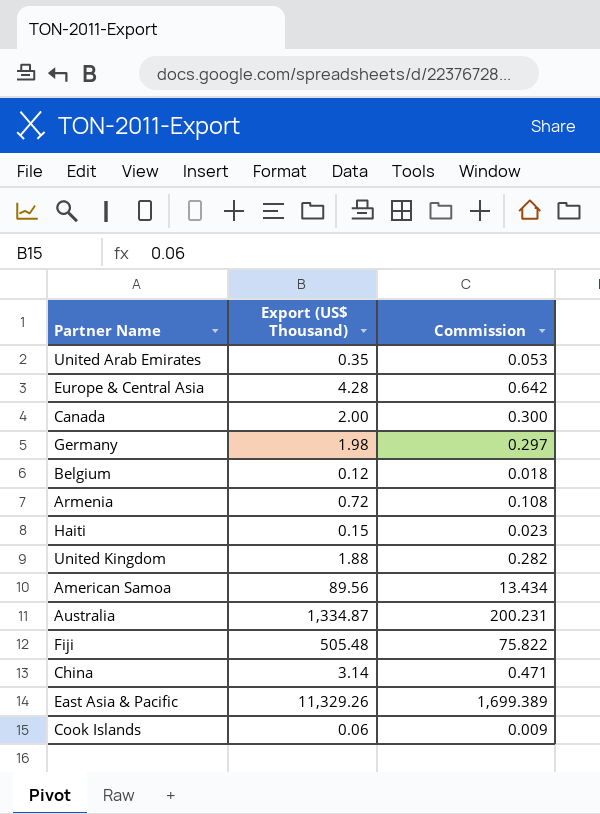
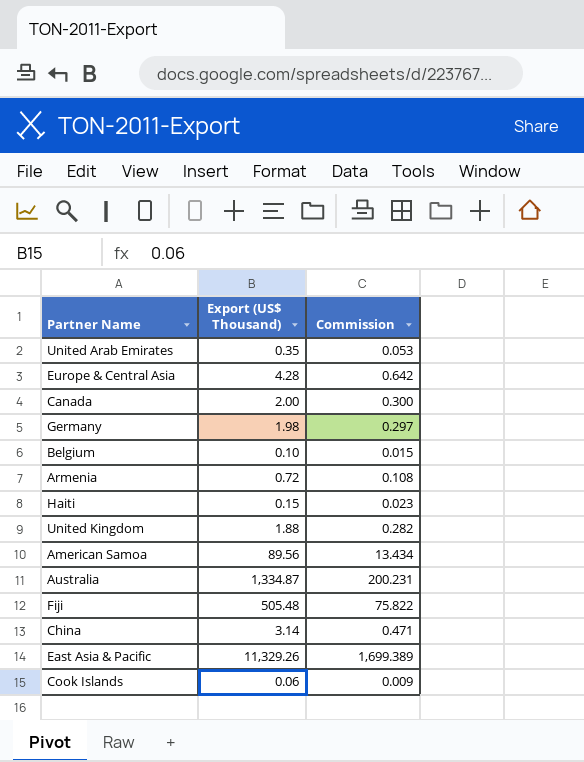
Belgium | Export (US$ Thousand): 0.12 -> 0.10
Belgium | Commission: 0.018 -> 0.015

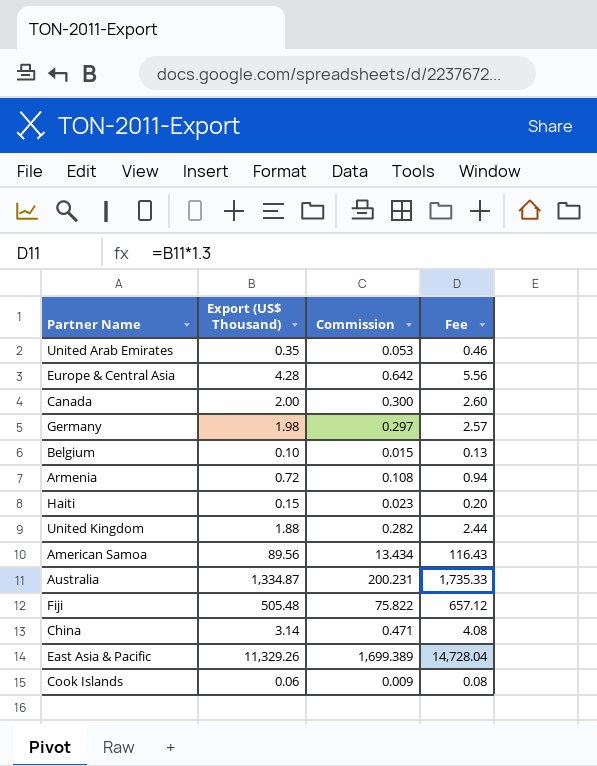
column Fee | formula: none -> [Export (US$ Thousand)] * 1.3

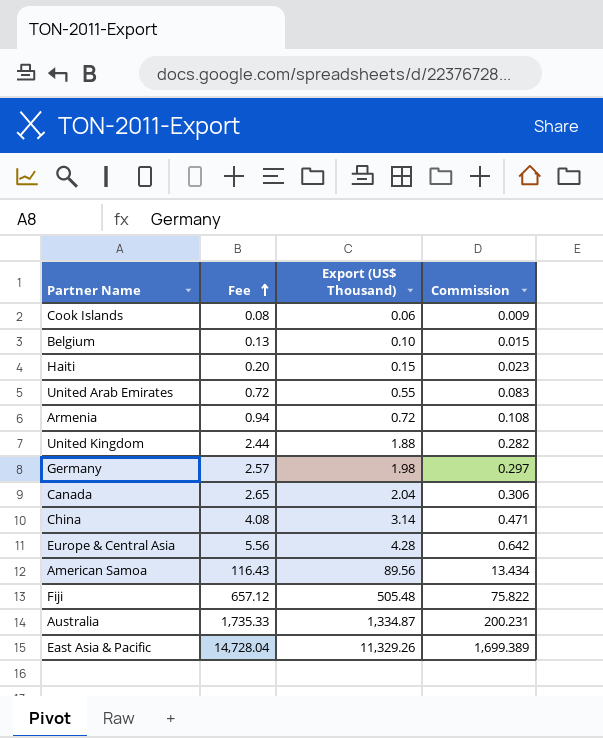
row order: none -> Fee ascending
column Fee | position: 4 -> 2
United Arab Emirates | Fee: 0.46 -> 0.72
United Arab Emirates | Export (US$ Thousand): 0.35 -> 0.55
United Arab Emirates | Commission: 0.053 -> 0.083
Canada | Fee: 2.60 -> 2.65
Canada | Export (US$ Thousand): 2.00 -> 2.04
Canada | Commission: 0.300 -> 0.306

